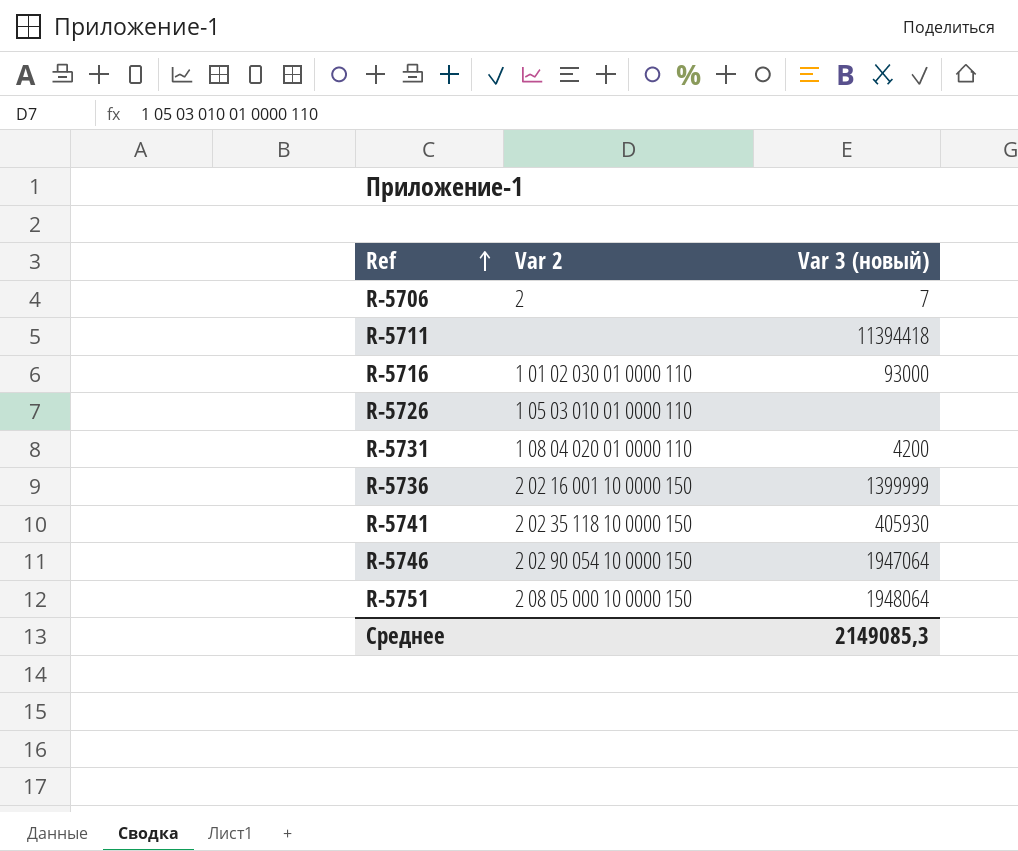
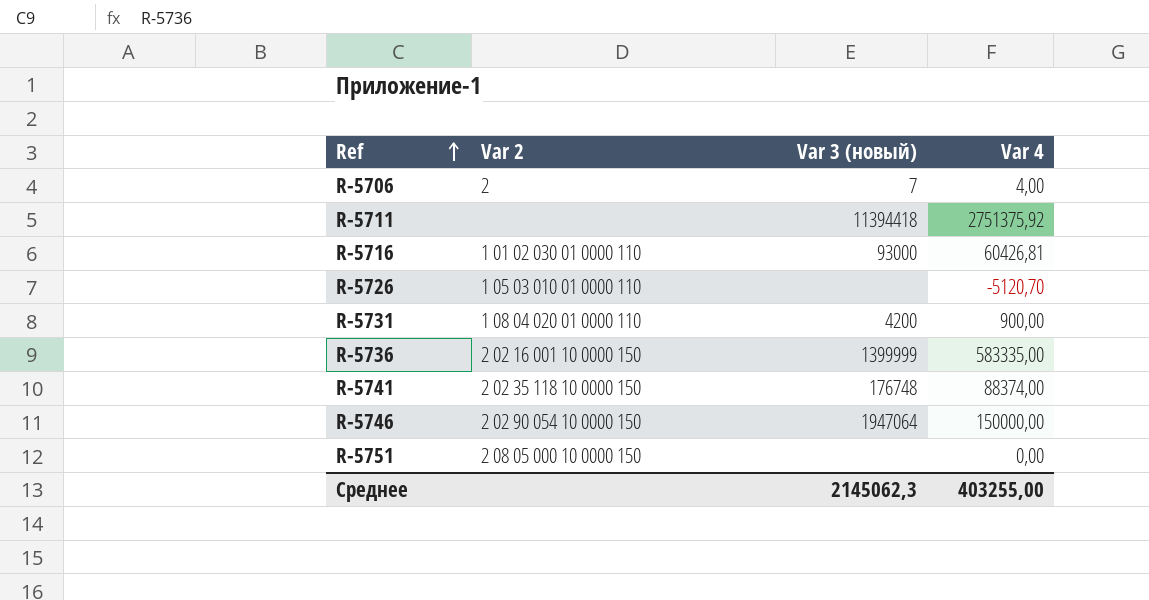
column Var 4 | position: none -> 4
R-5741 | Var 3 (новый): 405930 -> 176748
R-5751 | Var 3 (новый): 1948064 -> none
Среднее | Var 3 (новый): 2149085,3 -> 2145062,3

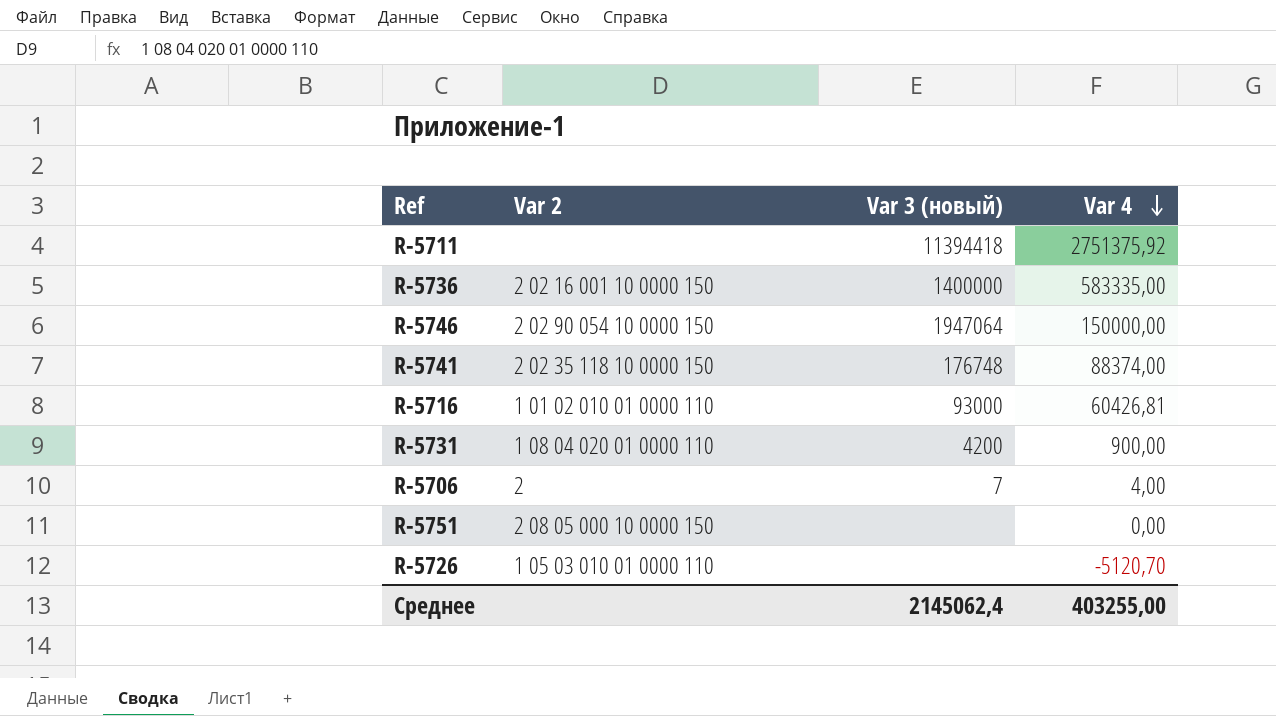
row order: Ref ascending -> Var 4 descending
R-5736 | Var 3 (новый): 1399999 -> 1400000
R-5716 | Var 2: 1 01 02 030 01 0000 110 -> 1 01 02 010 01 0000 110
Среднее | Var 3 (новый): 2145062,3 -> 2145062,4

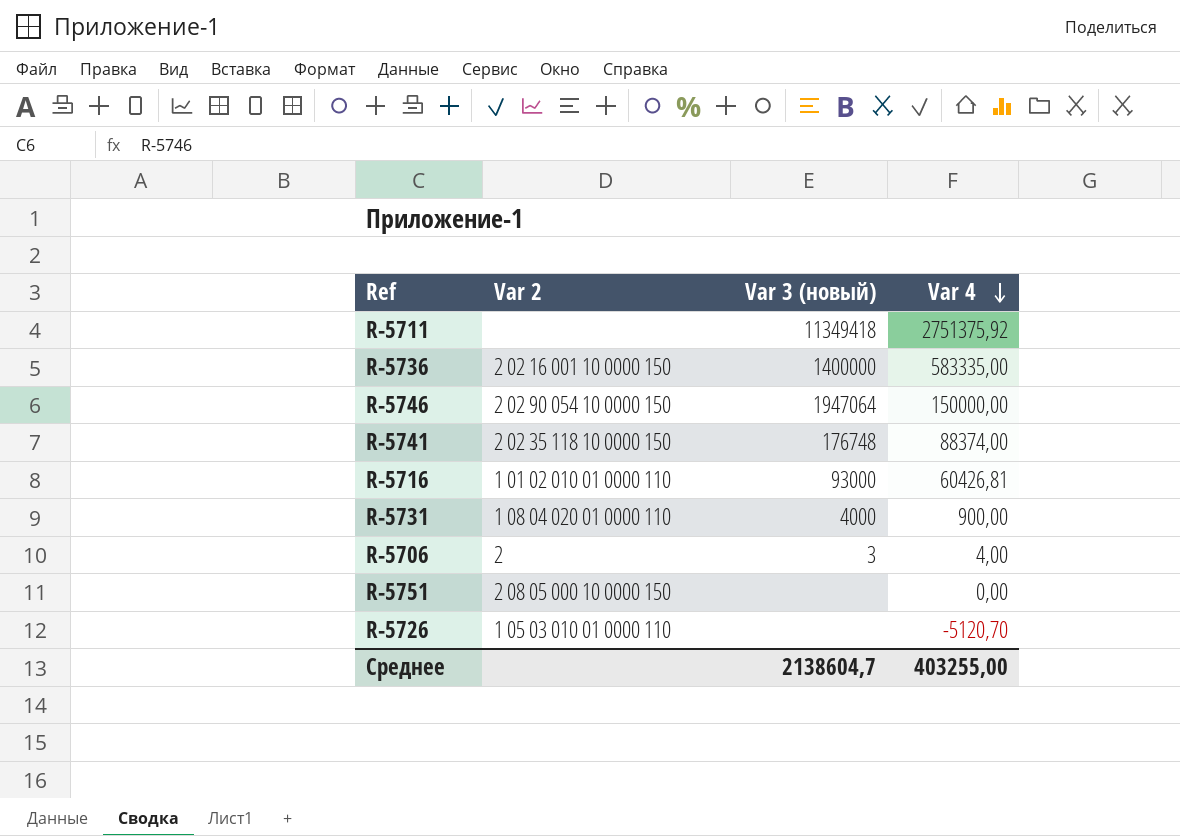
R-5711 | Var 3 (новый): 11394418 -> 11349418
R-5731 | Var 3 (новый): 4200 -> 4000
R-5706 | Var 3 (новый): 7 -> 3
Среднее | Var 3 (новый): 2145062,4 -> 2138604,7

